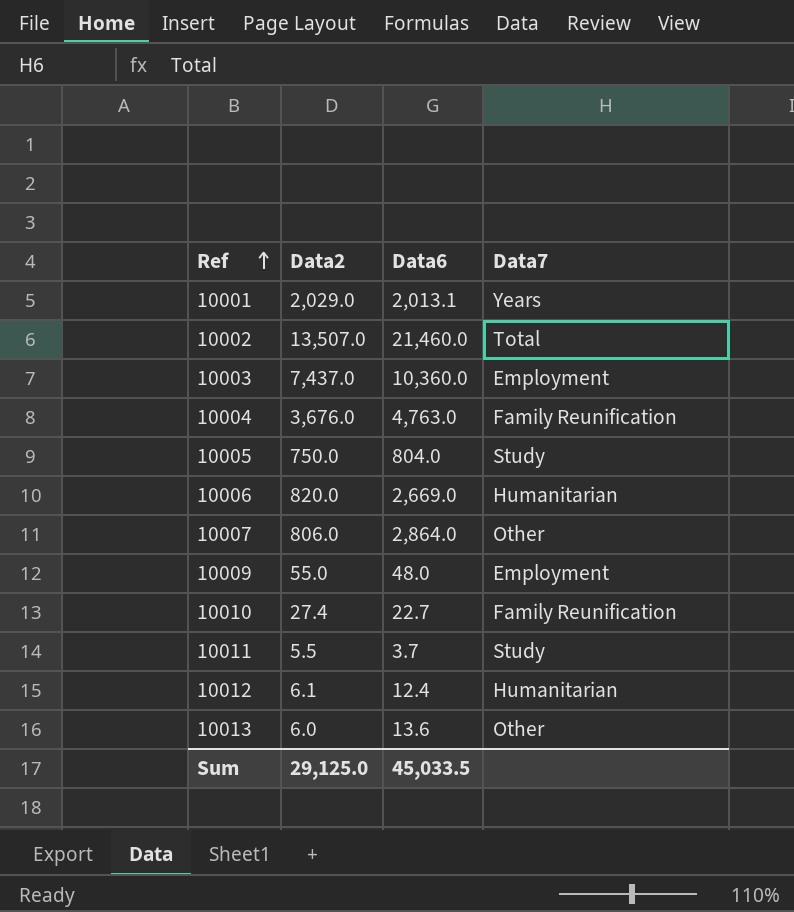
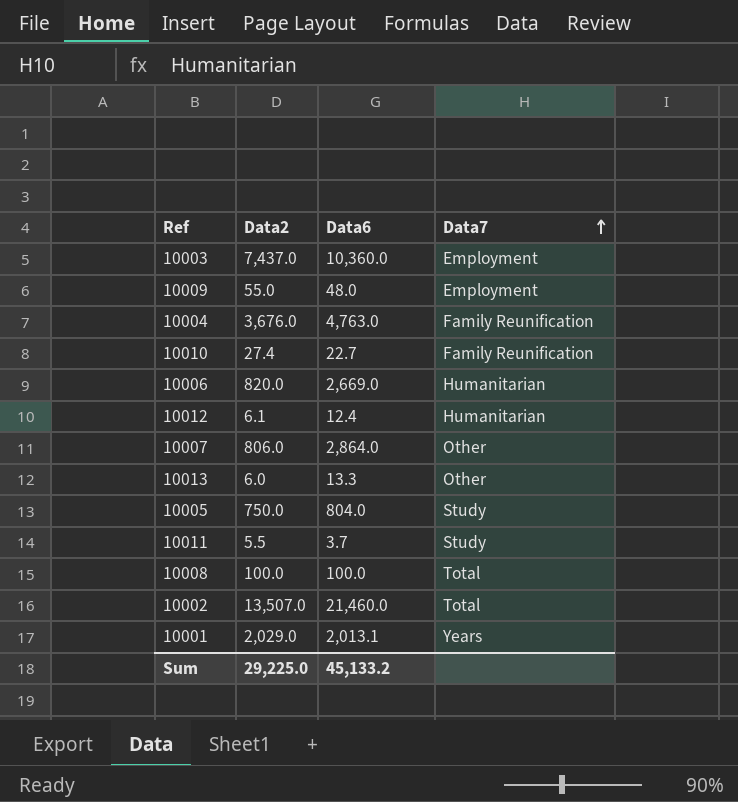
row order: Ref ascending -> Data7 ascending
10013 | Data6: 13.6 -> 13.3
row 10008: none -> 100.0 | 100.0 | Total
Sum | Data2: 29,125.0 -> 29,225.0
Sum | Data6: 45,033.5 -> 45,133.2

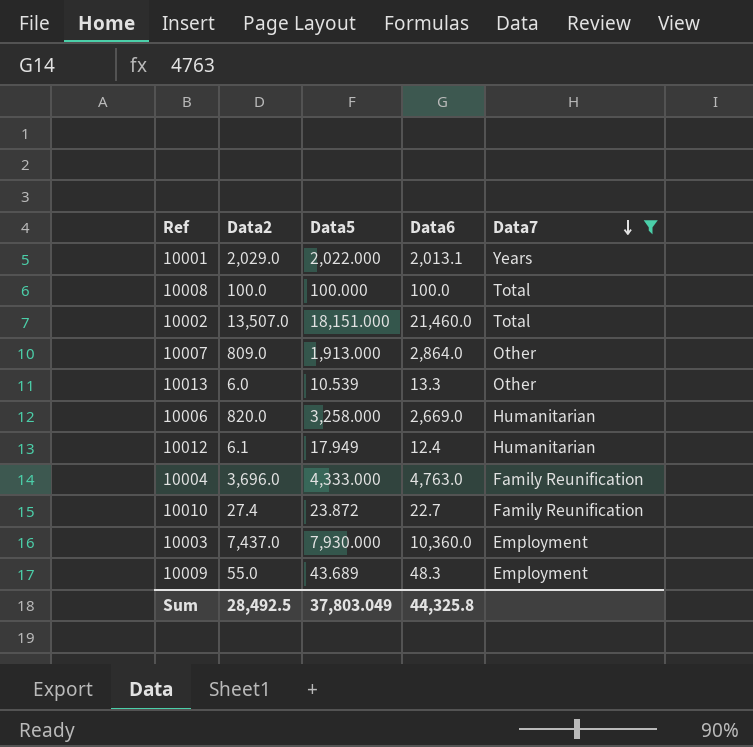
filter: none -> Data7 != Study
row order: Data7 ascending -> Data7 descending
column Data5 | position: none -> 3
10007 | Data2: 806.0 -> 809.0
10004 | Data2: 3,676.0 -> 3,696.0
10009 | Data6: 48.0 -> 48.3
Sum | Data2: 29,225.0 -> 28,492.5
Sum | Data6: 45,133.2 -> 44,325.8

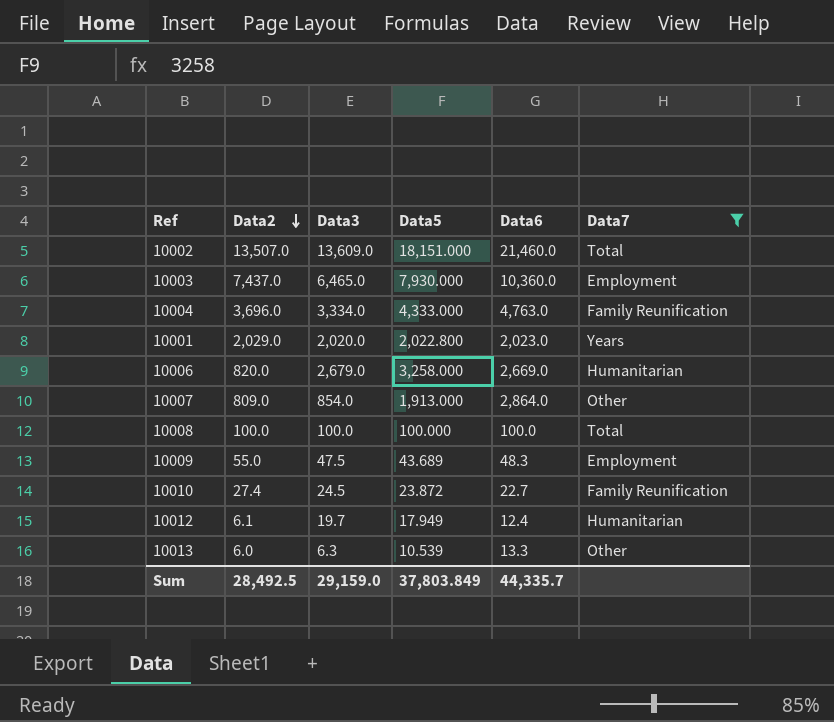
row order: Data7 descending -> Data2 descending
column Data3 | position: none -> 3
10001 | Data5: 2,022.000 -> 2,022.800
10001 | Data6: 2,013.1 -> 2,023.0
Sum | Data5: 37,803.049 -> 37,803.849
Sum | Data6: 44,325.8 -> 44,335.7

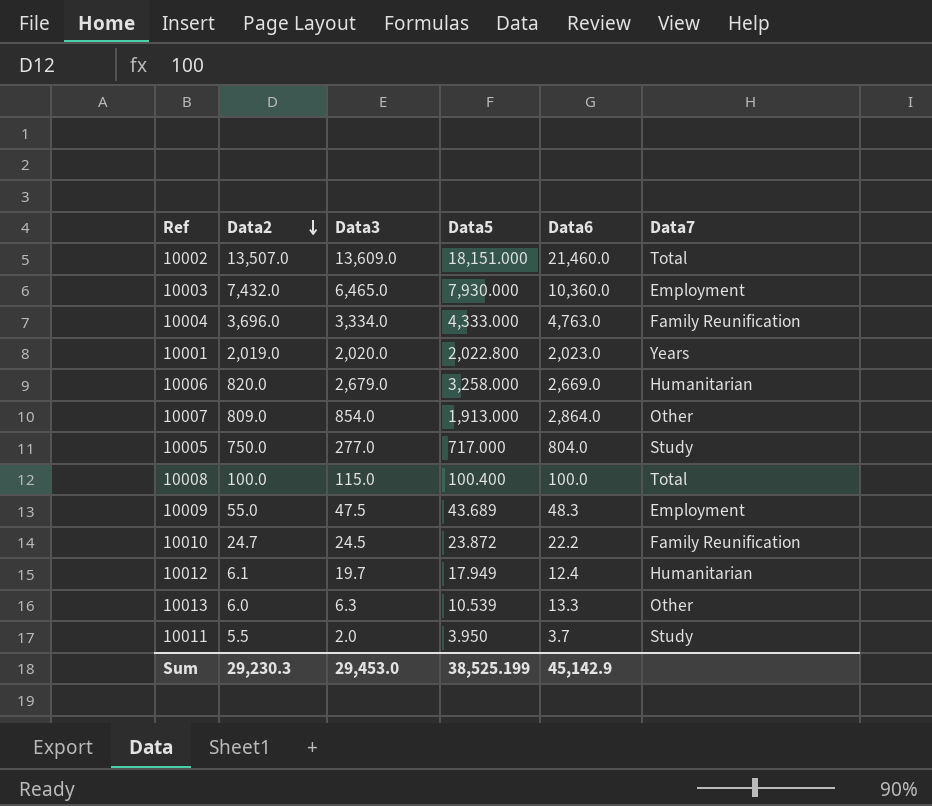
filter: Data7 != Study -> none
10003 | Data2: 7,437.0 -> 7,432.0
10001 | Data2: 2,029.0 -> 2,019.0
10008 | Data3: 100.0 -> 115.0
10008 | Data5: 100.000 -> 100.400
10010 | Data2: 27.4 -> 24.7
10010 | Data6: 22.7 -> 22.2
Sum | Data2: 28,492.5 -> 29,230.3
Sum | Data3: 29,159.0 -> 29,453.0
Sum | Data5: 37,803.849 -> 38,525.199
Sum | Data6: 44,335.7 -> 45,142.9

